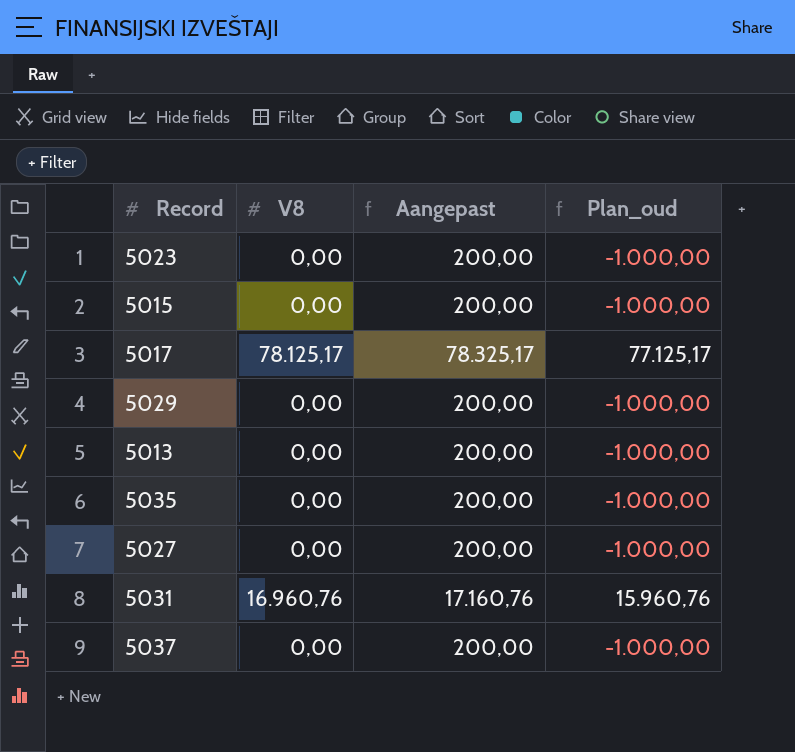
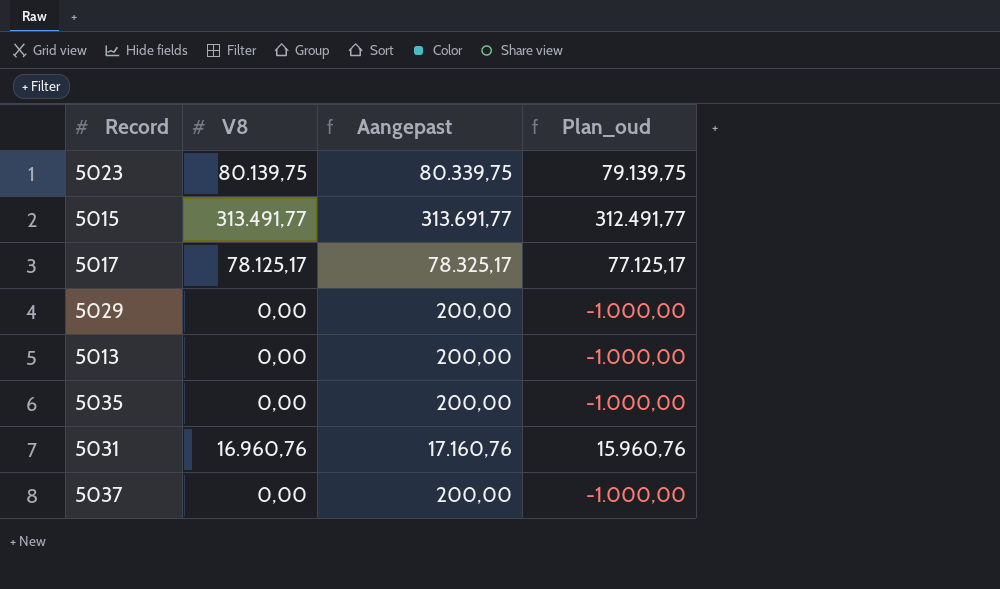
row 5027: 0,00 | 200,00 | -1.000,00 -> none
5023 | V8: 0,00 -> 80.139,75
5023 | Aangepast: 200,00 -> 80.339,75
5023 | Plan_oud: -1.000,00 -> 79.139,75
5015 | V8: 0,00 -> 313.491,77
5015 | Aangepast: 200,00 -> 313.691,77
5015 | Plan_oud: -1.000,00 -> 312.491,77

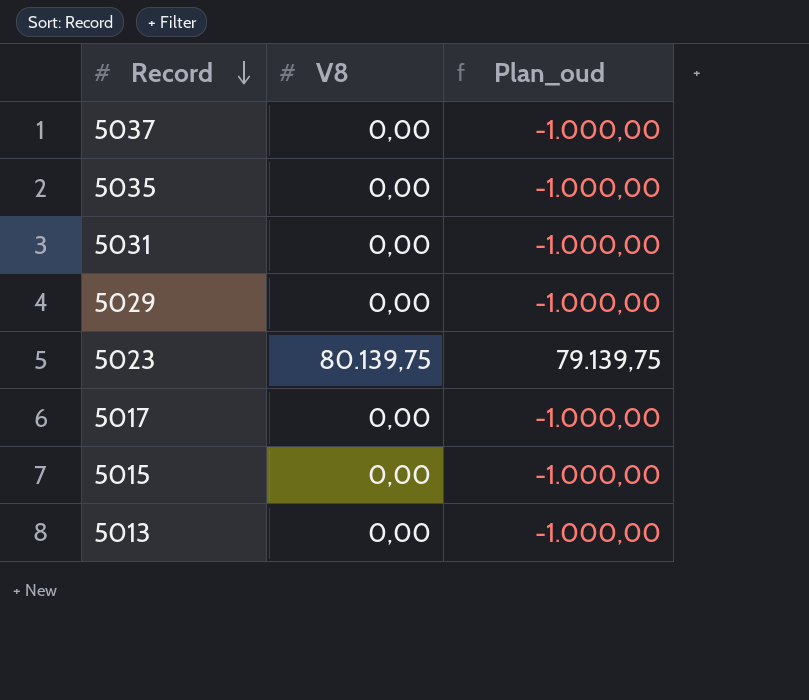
row order: none -> Record descending
column Aangepast | formula: [V8] + 200 -> none
5031 | V8: 16.960,76 -> 0,00
5031 | Plan_oud: 15.960,76 -> -1.000,00
5017 | V8: 78.125,17 -> 0,00
5017 | Plan_oud: 77.125,17 -> -1.000,00
5015 | V8: 313.491,77 -> 0,00
5015 | Plan_oud: 312.491,77 -> -1.000,00

